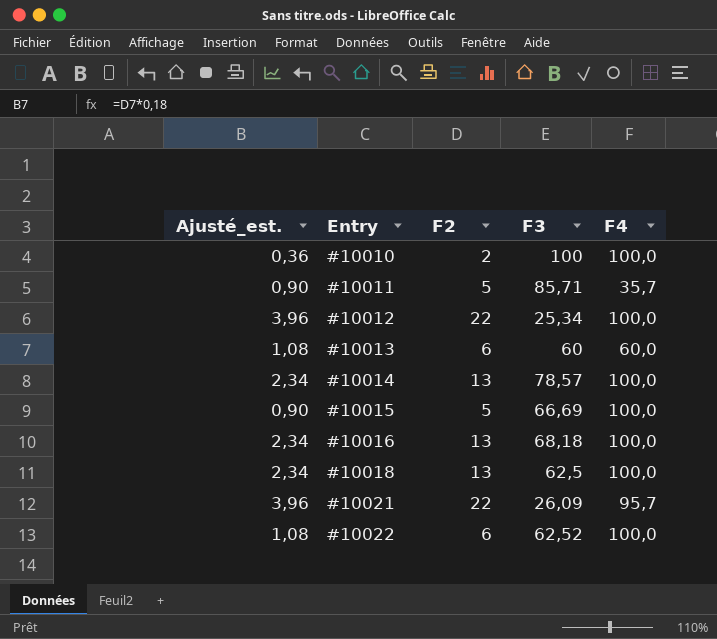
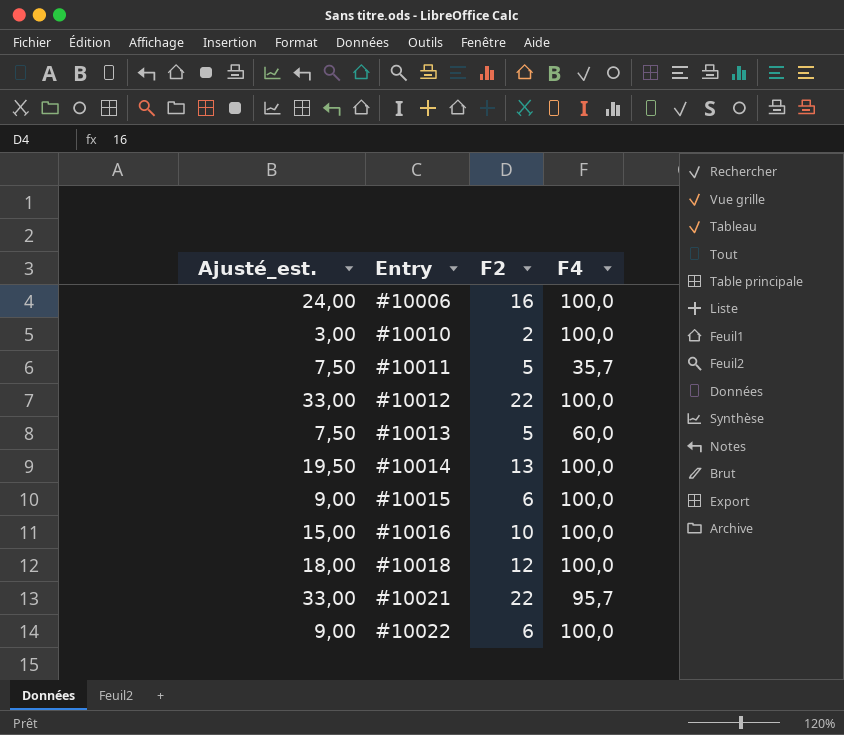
column F3 | position: 4 -> none
column Ajusté_est. | formula: [F2] * 0,18 -> [F2] * 1,5
row #10006: none -> 24,00 | 16 | 100,0
#10013 | F2: 6 -> 5
#10015 | F2: 5 -> 6
#10016 | F2: 13 -> 10
#10018 | F2: 13 -> 12

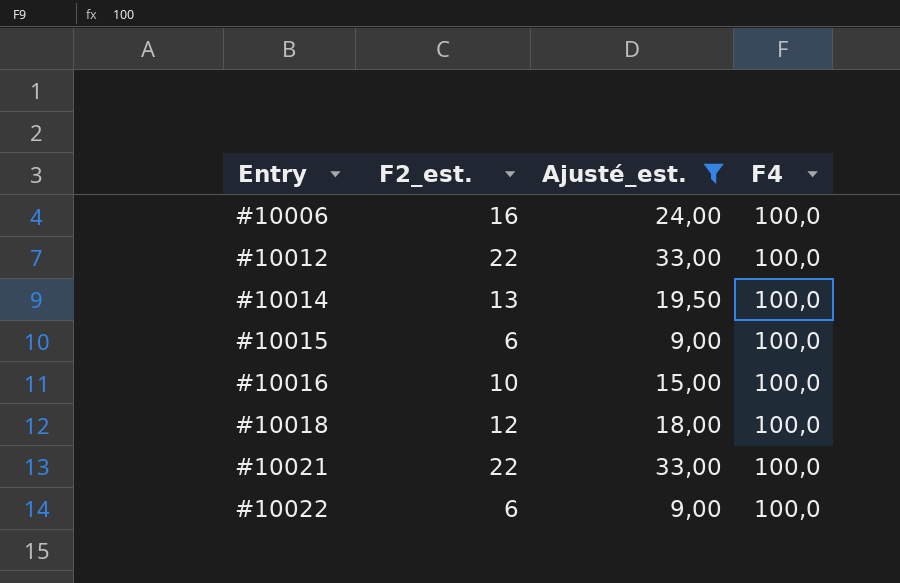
filter: none -> Ajusté_est. >= 9,00
column name: F2 -> F2_est.
column Ajusté_est. | position: 1 -> 3
#10021 | F4: 95,7 -> 100,0

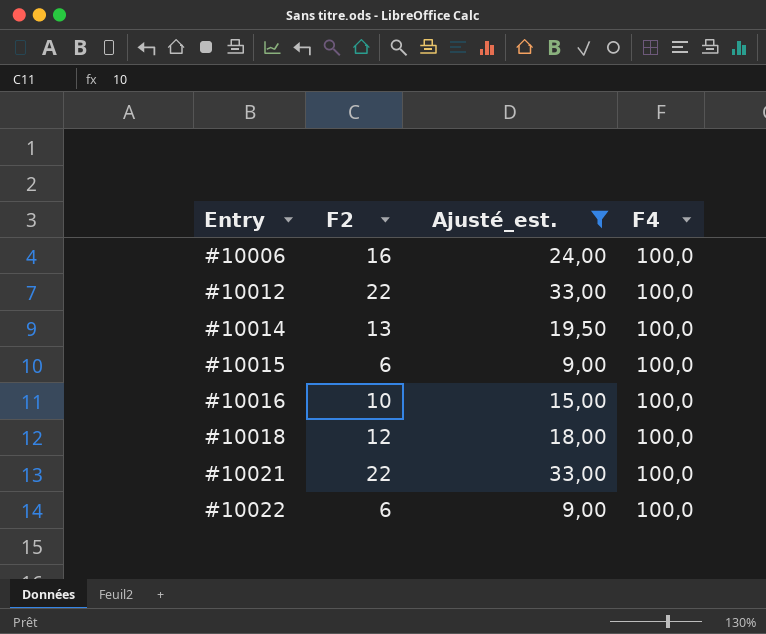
column name: F2_est. -> F2

